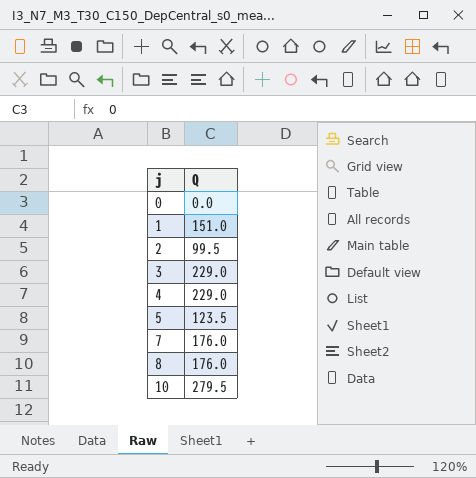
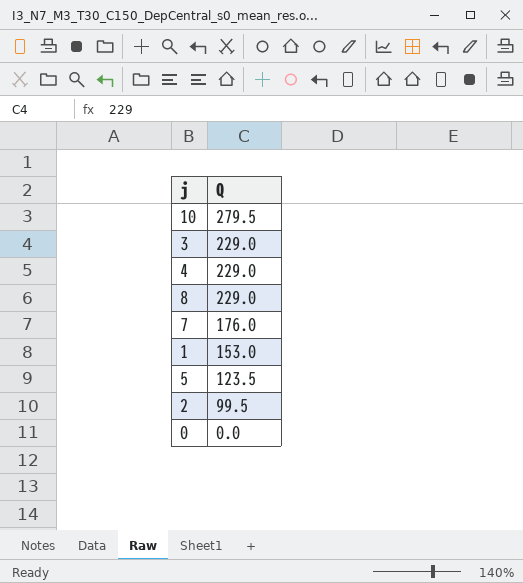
row order: j ascending -> Q descending
8 | Q: 176.0 -> 229.0
1 | Q: 151.0 -> 153.0

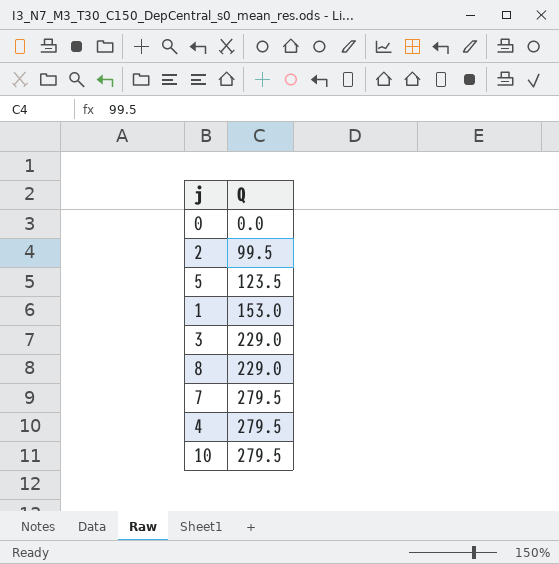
row order: Q descending -> Q ascending
7 | Q: 176.0 -> 279.5
4 | Q: 229.0 -> 279.5

